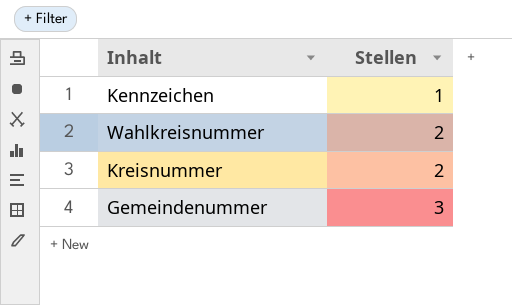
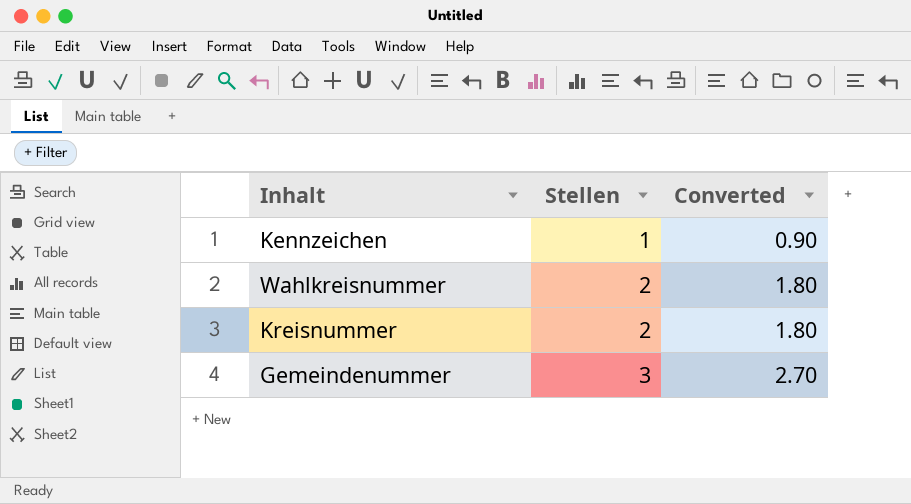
column Converted | formula: none -> [Stellen] * 0.9

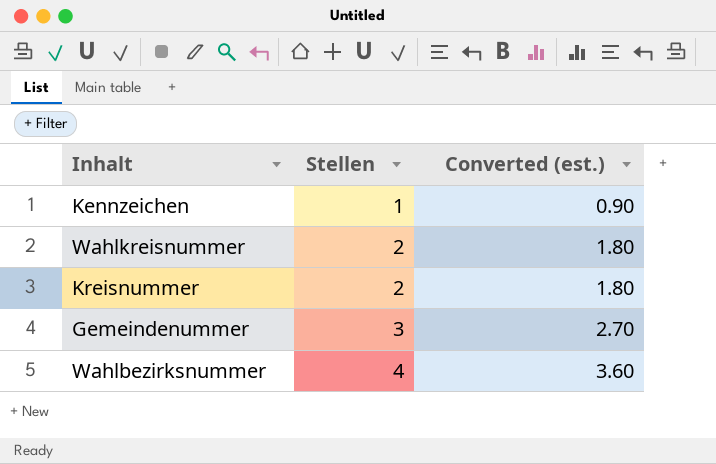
column name: Converted -> Converted (est.)
row Wahlbezirksnummer: none -> 4 | 3.60

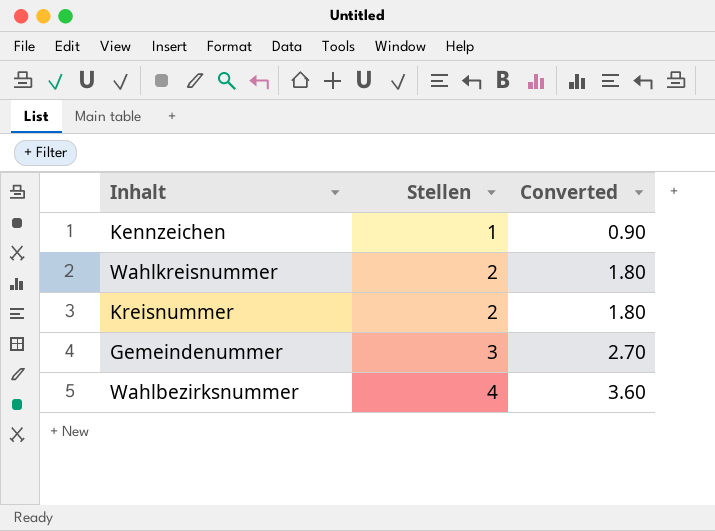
column name: Converted (est.) -> Converted

